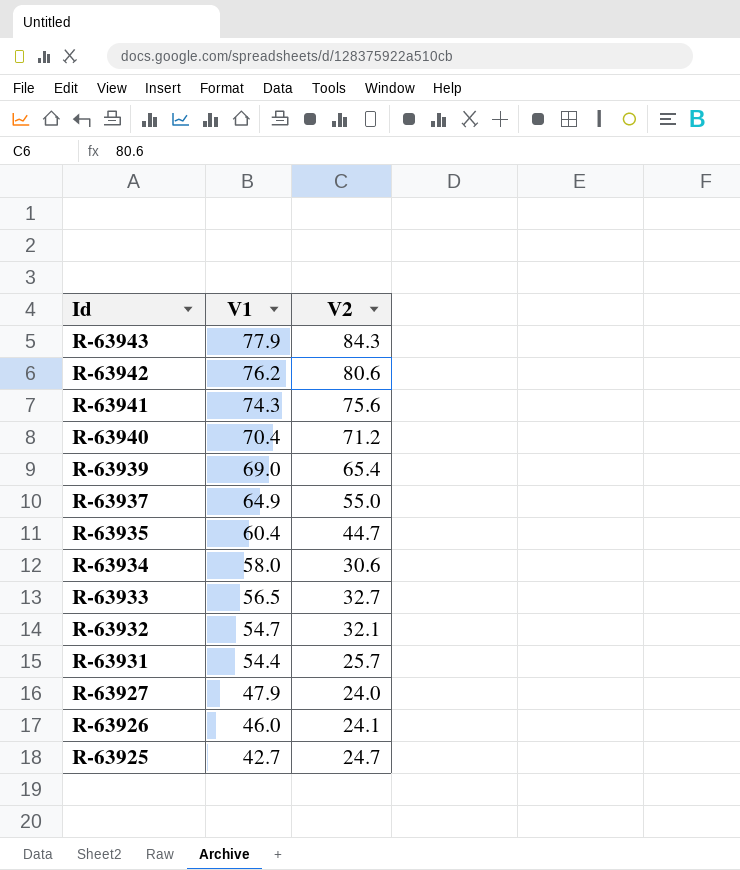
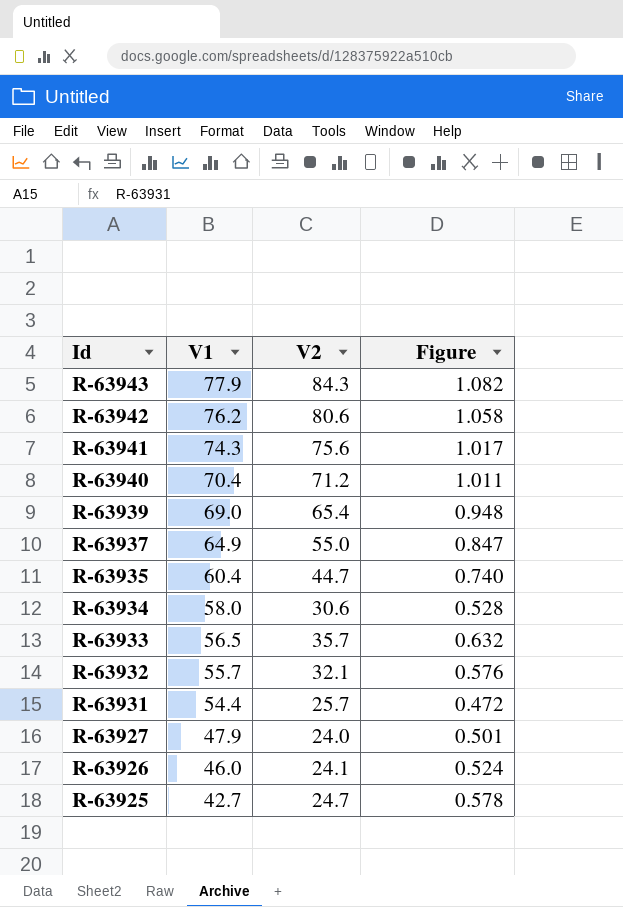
column Figure | formula: none -> [V2] / [V1]
R-63933 | V2: 32.7 -> 35.7
R-63932 | V1: 54.7 -> 55.7

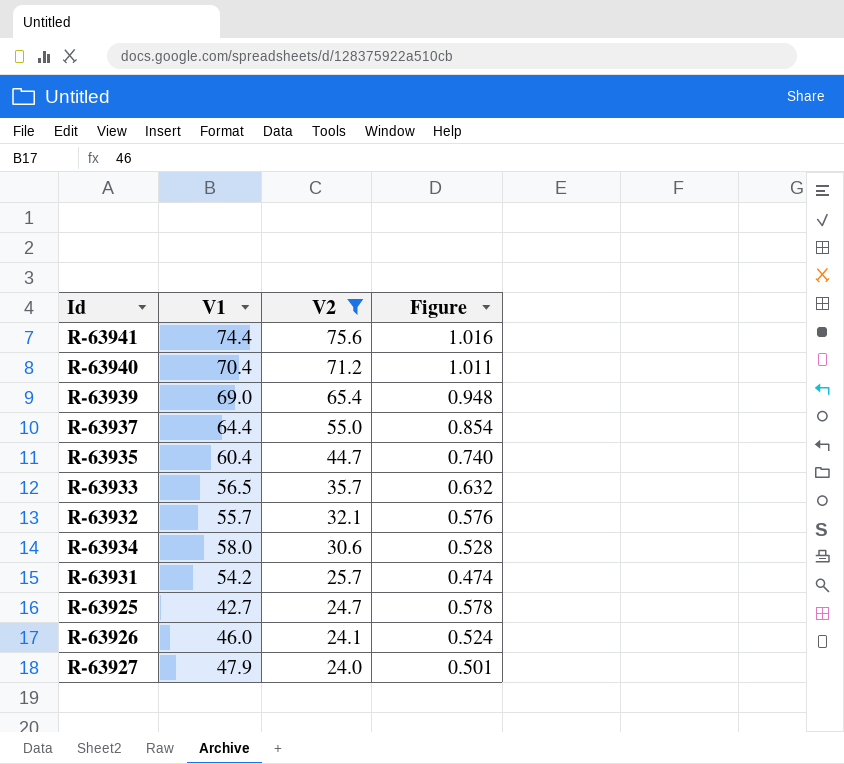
filter: none -> V2 <= 75.6
row order: Id descending -> V2 descending
R-63941 | V1: 74.3 -> 74.4
R-63941 | Figure: 1.017 -> 1.016
R-63937 | V1: 64.9 -> 64.4
R-63937 | Figure: 0.847 -> 0.854
R-63931 | V1: 54.4 -> 54.2
R-63931 | Figure: 0.472 -> 0.474

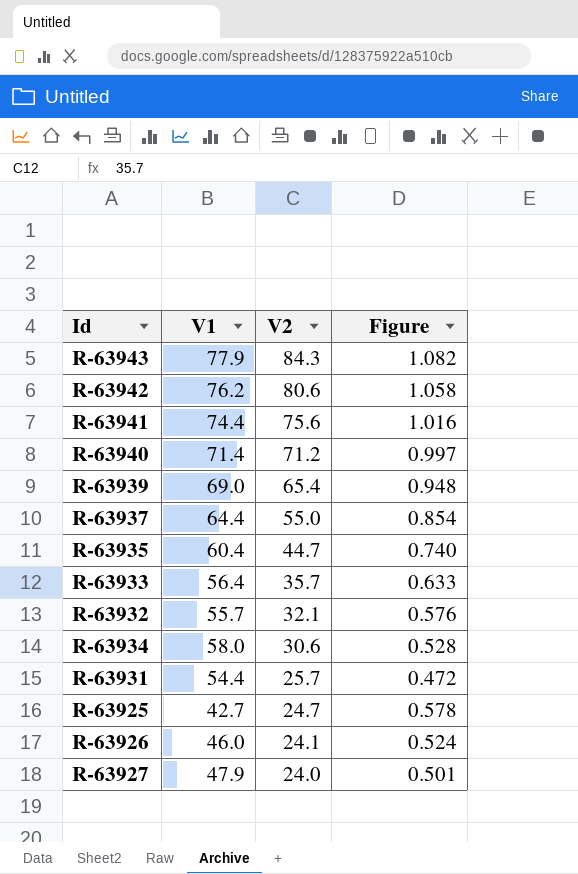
filter: V2 <= 75.6 -> none
R-63940 | V1: 70.4 -> 71.4
R-63940 | Figure: 1.011 -> 0.997
R-63933 | V1: 56.5 -> 56.4
R-63933 | Figure: 0.632 -> 0.633
R-63931 | V1: 54.2 -> 54.4
R-63931 | Figure: 0.474 -> 0.472

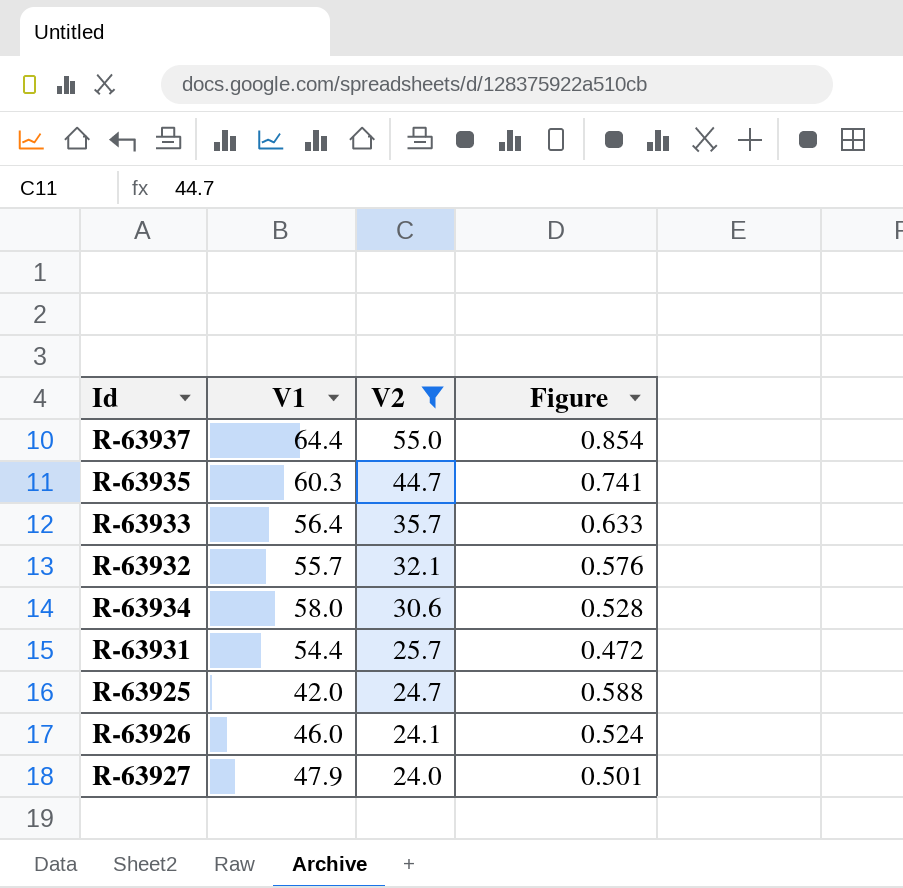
filter: none -> V2 <= 55.0
R-63935 | V1: 60.4 -> 60.3
R-63935 | Figure: 0.740 -> 0.741
R-63925 | V1: 42.7 -> 42.0
R-63925 | Figure: 0.578 -> 0.588

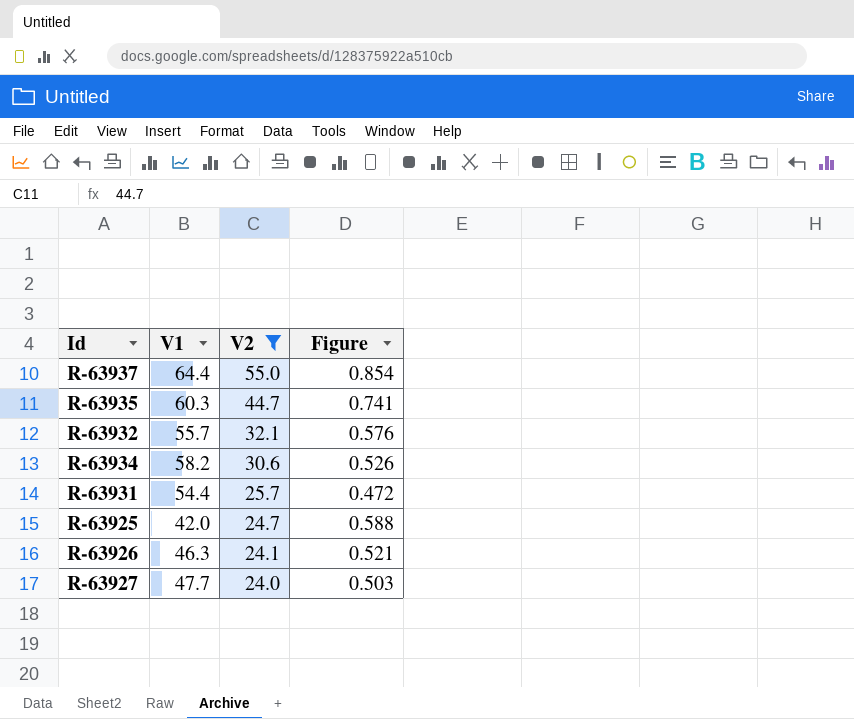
row R-63933: 56.4 | 35.7 | 0.633 -> none
R-63934 | V1: 58.0 -> 58.2
R-63934 | Figure: 0.528 -> 0.526
R-63926 | V1: 46.0 -> 46.3
R-63926 | Figure: 0.524 -> 0.521
R-63927 | V1: 47.9 -> 47.7
R-63927 | Figure: 0.501 -> 0.503

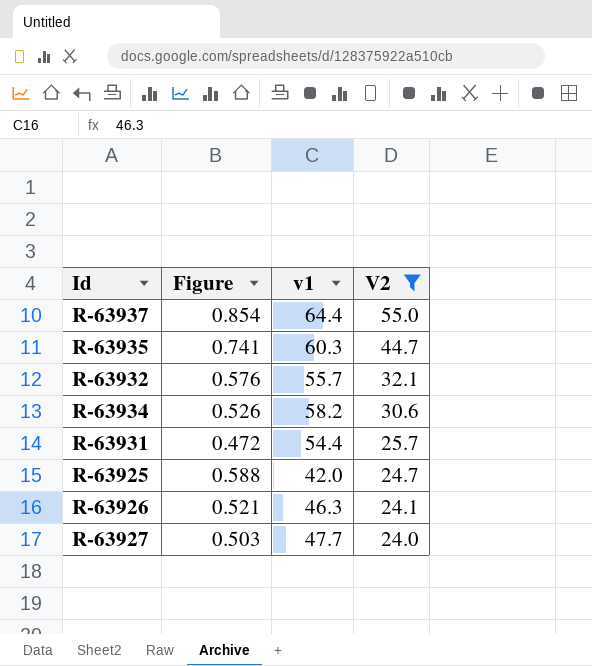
column Figure | position: 4 -> 2
column name: V1 -> v1

